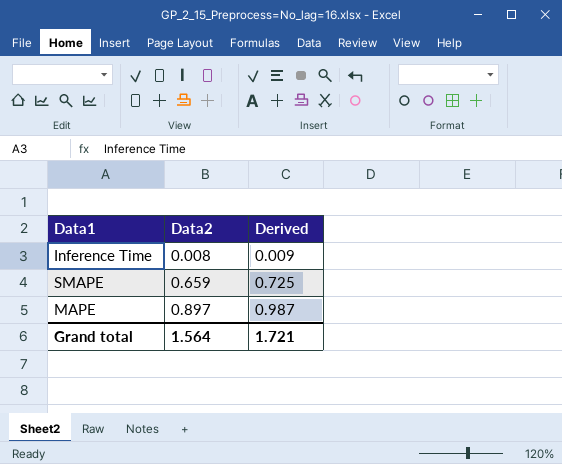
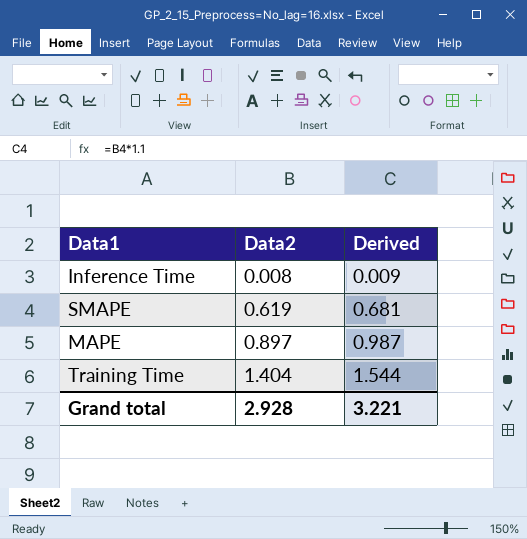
SMAPE | Data2: 0.659 -> 0.619
SMAPE | Derived: 0.725 -> 0.681
row Training Time: none -> 1.404 | 1.544
Grand total | Data2: 1.564 -> 2.928
Grand total | Derived: 1.721 -> 3.221

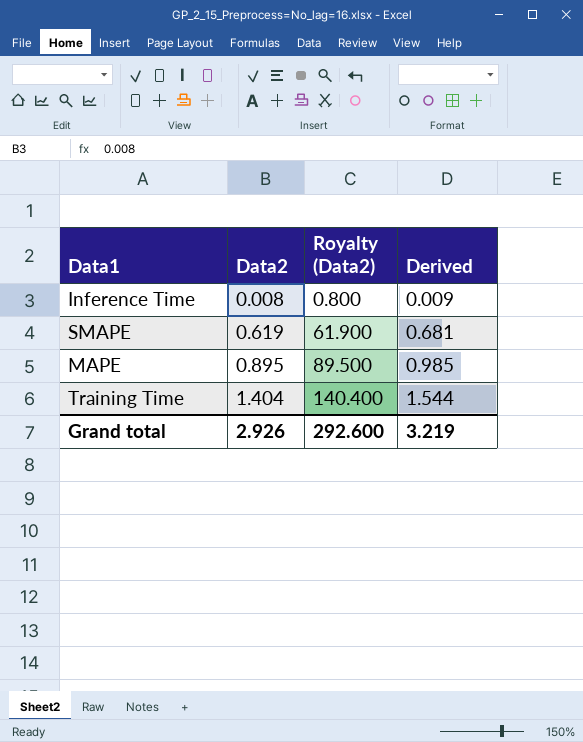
column Royalty (Data2) | formula: none -> [Data2] * 100
MAPE | Data2: 0.897 -> 0.895
MAPE | Derived: 0.987 -> 0.985
Grand total | Data2: 2.928 -> 2.926
Grand total | Derived: 3.221 -> 3.219

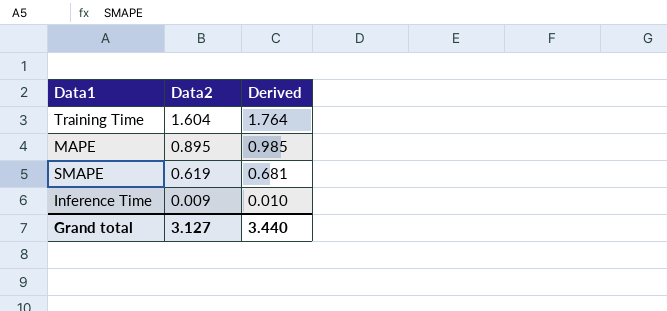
row order: Data2 ascending -> Data2 descending
column Royalty (Data2) | formula: [Data2] * 100 -> none
Training Time | Data2: 1.404 -> 1.604
Training Time | Derived: 1.544 -> 1.764
Inference Time | Data2: 0.008 -> 0.009
Inference Time | Derived: 0.009 -> 0.010
Grand total | Data2: 2.926 -> 3.127
Grand total | Derived: 3.219 -> 3.440

